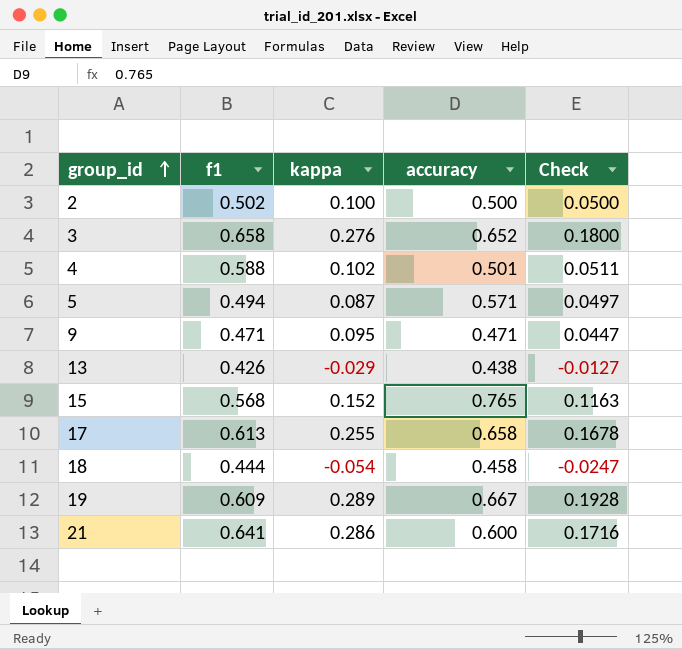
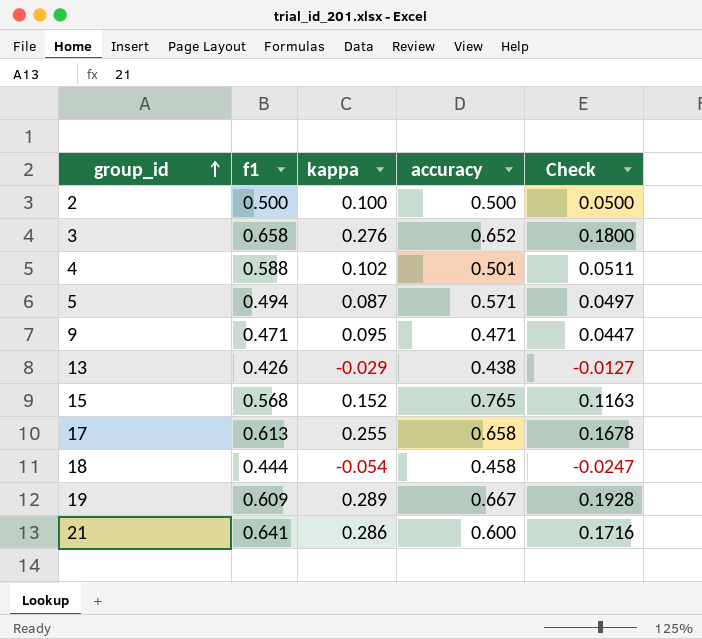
2 | f1: 0.502 -> 0.500

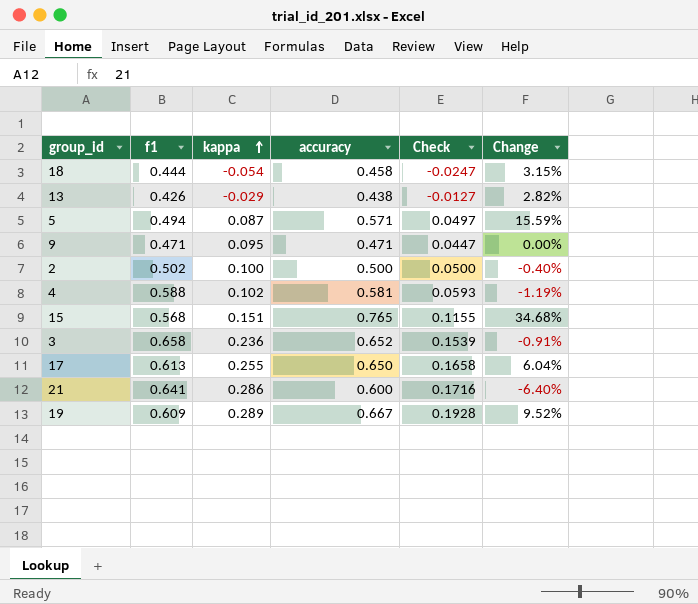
row order: group_id ascending -> kappa ascending
column Change | formula: none -> ([accuracy] - [f1]) / [f1]
2 | f1: 0.500 -> 0.502
4 | accuracy: 0.501 -> 0.581
4 | Check: 0.0511 -> 0.0593
15 | kappa: 0.152 -> 0.151
15 | Check: 0.1163 -> 0.1155
3 | kappa: 0.276 -> 0.236
3 | Check: 0.1800 -> 0.1539
17 | accuracy: 0.658 -> 0.650
17 | Check: 0.1678 -> 0.1658

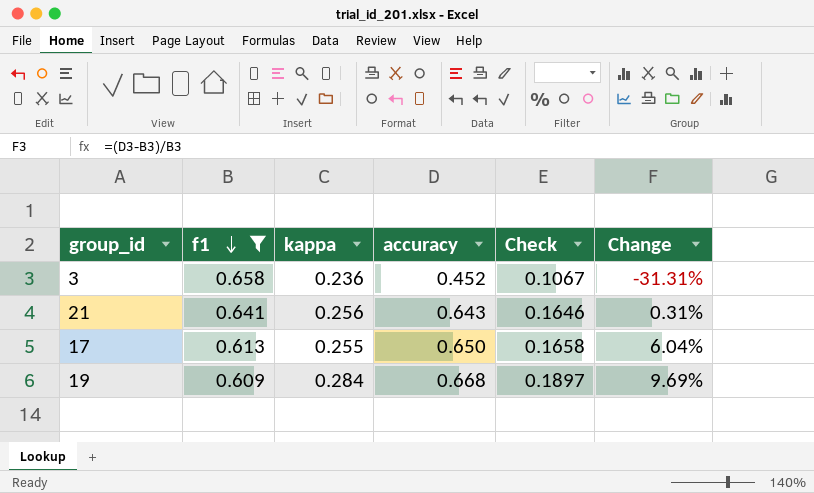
filter: none -> f1 >= 0.609
row order: kappa ascending -> f1 descending
3 | accuracy: 0.652 -> 0.452
3 | Check: 0.1539 -> 0.1067
3 | Change: -0.91% -> -31.31%
21 | kappa: 0.286 -> 0.256
21 | accuracy: 0.600 -> 0.643
21 | Check: 0.1716 -> 0.1646
21 | Change: -6.40% -> 0.31%
19 | kappa: 0.289 -> 0.284
19 | accuracy: 0.667 -> 0.668
19 | Check: 0.1928 -> 0.1897
19 | Change: 9.52% -> 9.69%

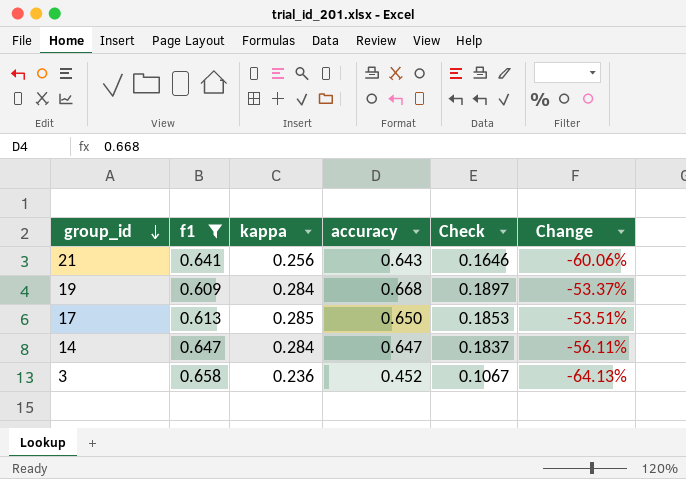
row order: f1 descending -> group_id descending
column Change | formula: ([accuracy] - [f1]) / [f1] -> ([kappa] - [f1]) / [f1]
17 | kappa: 0.255 -> 0.285
17 | Check: 0.1658 -> 0.1853
row 14: none -> 0.647 | 0.284 | 0.647 | 0.1837 | -56.11%

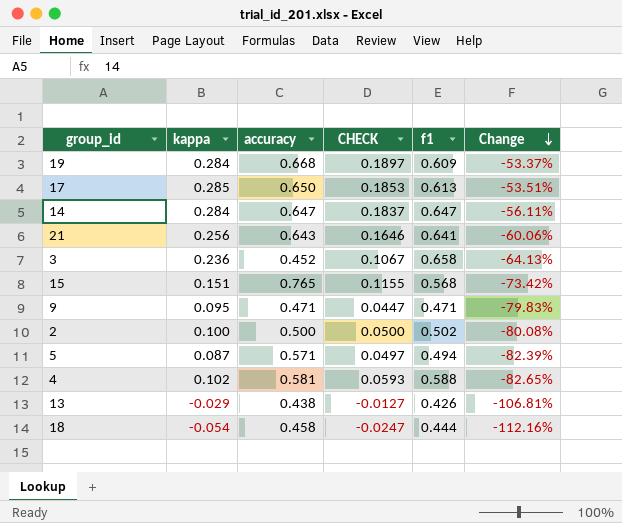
filter: f1 >= 0.609 -> none
row order: group_id descending -> Change descending
column name: Check -> CHECK
column f1 | position: 2 -> 5

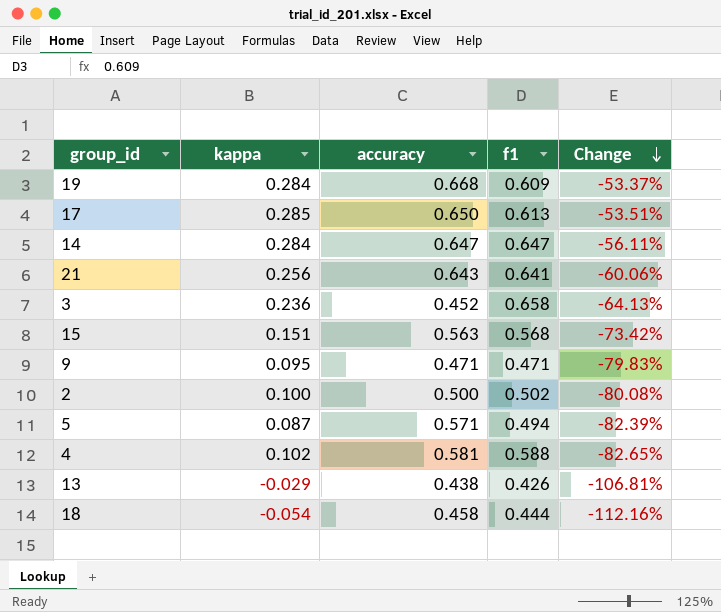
column CHECK | formula: [kappa] * [accuracy] -> none
15 | accuracy: 0.765 -> 0.563

